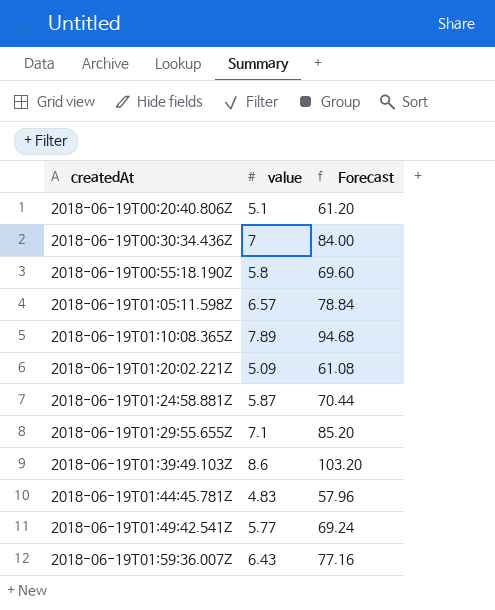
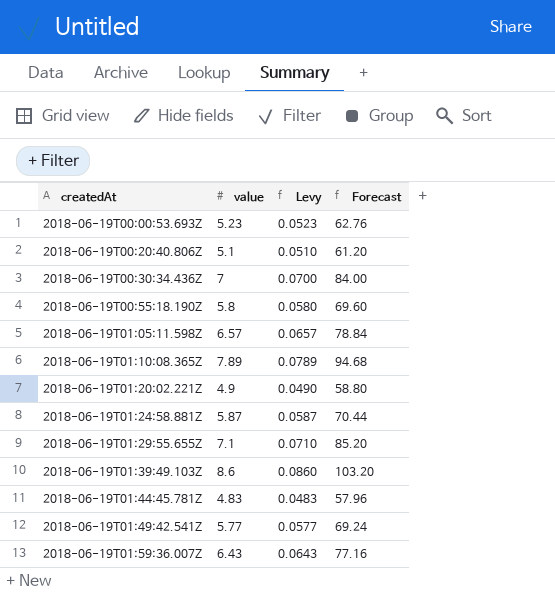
column Levy | formula: none -> [value] * 0.01
row 2018-06-19T00:00:53.693Z: none -> 5.23 | 0.0523 | 62.76
2018-06-19T01:20:02.221Z | value: 5.09 -> 4.9
2018-06-19T01:20:02.221Z | Forecast: 61.08 -> 58.80

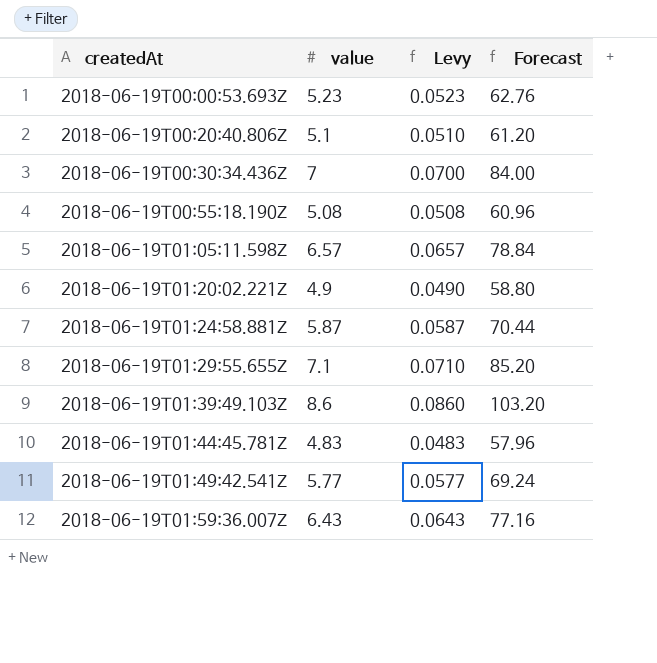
row 2018-06-19T01:10:08.365Z: 7.89 | 0.0789 | 94.68 -> none
2018-06-19T00:55:18.190Z | value: 5.8 -> 5.08
2018-06-19T00:55:18.190Z | Levy: 0.0580 -> 0.0508
2018-06-19T00:55:18.190Z | Forecast: 69.60 -> 60.96

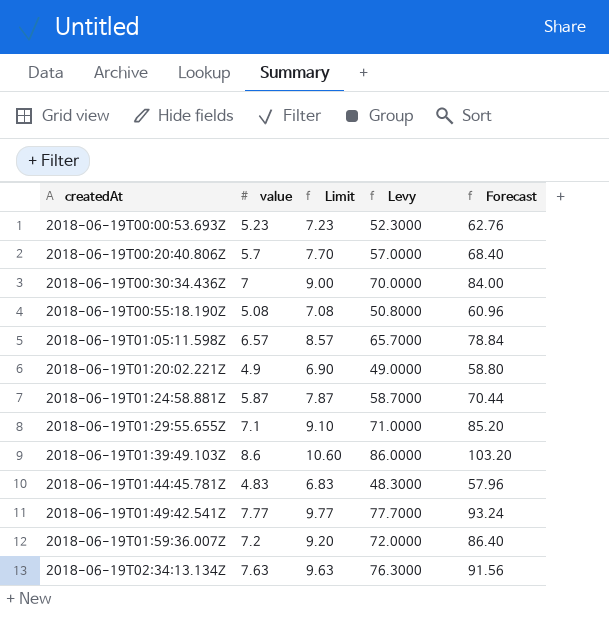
column Limit | formula: none -> [value] + 2
column Levy | formula: [value] * 0.01 -> [value] * 10
2018-06-19T00:20:40.806Z | value: 5.1 -> 5.7
2018-06-19T00:20:40.806Z | Forecast: 61.20 -> 68.40
2018-06-19T01:49:42.541Z | value: 5.77 -> 7.77
2018-06-19T01:49:42.541Z | Forecast: 69.24 -> 93.24
2018-06-19T01:59:36.007Z | value: 6.43 -> 7.2
2018-06-19T01:59:36.007Z | Forecast: 77.16 -> 86.40
row 2018-06-19T02:34:13.134Z: none -> 7.63 | 9.63 | 76.3000 | 91.56

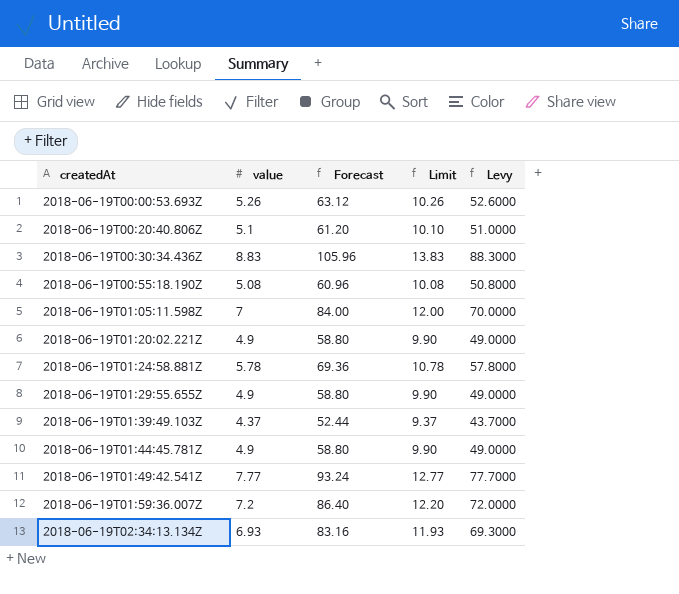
column Forecast | position: 5 -> 3
column Limit | formula: [value] + 2 -> [value] + 5
2018-06-19T00:00:53.693Z | value: 5.23 -> 5.26
2018-06-19T00:00:53.693Z | Forecast: 62.76 -> 63.12
2018-06-19T00:00:53.693Z | Levy: 52.3000 -> 52.6000
2018-06-19T00:20:40.806Z | value: 5.7 -> 5.1
2018-06-19T00:20:40.806Z | Forecast: 68.40 -> 61.20
2018-06-19T00:20:40.806Z | Levy: 57.0000 -> 51.0000
2018-06-19T00:30:34.436Z | value: 7 -> 8.83
2018-06-19T00:30:34.436Z | Forecast: 84.00 -> 105.96
2018-06-19T00:30:34.436Z | Levy: 70.0000 -> 88.3000
2018-06-19T01:05:11.598Z | value: 6.57 -> 7
2018-06-19T01:05:11.598Z | Forecast: 78.84 -> 84.00
2018-06-19T01:05:11.598Z | Levy: 65.7000 -> 70.0000
2018-06-19T01:24:58.881Z | value: 5.87 -> 5.78
2018-06-19T01:24:58.881Z | Forecast: 70.44 -> 69.36
2018-06-19T01:24:58.881Z | Levy: 58.7000 -> 57.8000
2018-06-19T01:29:55.655Z | value: 7.1 -> 4.9
2018-06-19T01:29:55.655Z | Forecast: 85.20 -> 58.80
2018-06-19T01:29:55.655Z | Levy: 71.0000 -> 49.0000
2018-06-19T01:39:49.103Z | value: 8.6 -> 4.37
2018-06-19T01:39:49.103Z | Forecast: 103.20 -> 52.44
2018-06-19T01:39:49.103Z | Levy: 86.0000 -> 43.7000
2018-06-19T01:44:45.781Z | value: 4.83 -> 4.9
2018-06-19T01:44:45.781Z | Forecast: 57.96 -> 58.80
2018-06-19T01:44:45.781Z | Levy: 48.3000 -> 49.0000
2018-06-19T02:34:13.134Z | value: 7.63 -> 6.93
2018-06-19T02:34:13.134Z | Forecast: 91.56 -> 83.16
2018-06-19T02:34:13.134Z | Levy: 76.3000 -> 69.3000

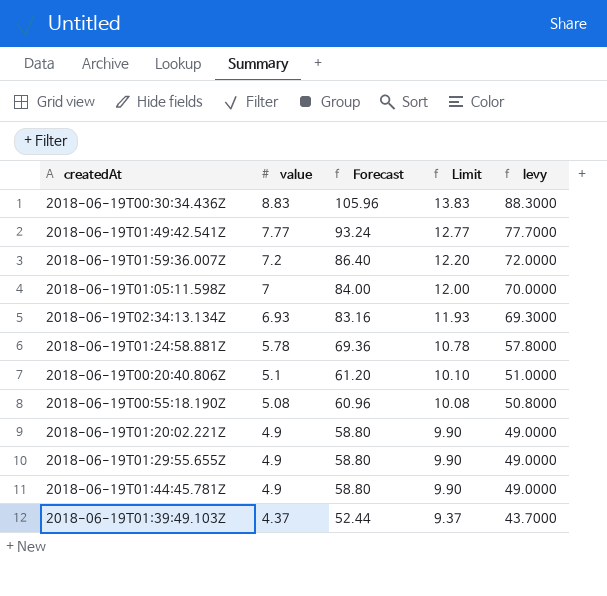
row order: createdAt ascending -> value descending
column name: Levy -> levy
row 2018-06-19T00:00:53.693Z: 5.26 | 63.12 | 10.26 | 52.6000 -> none

